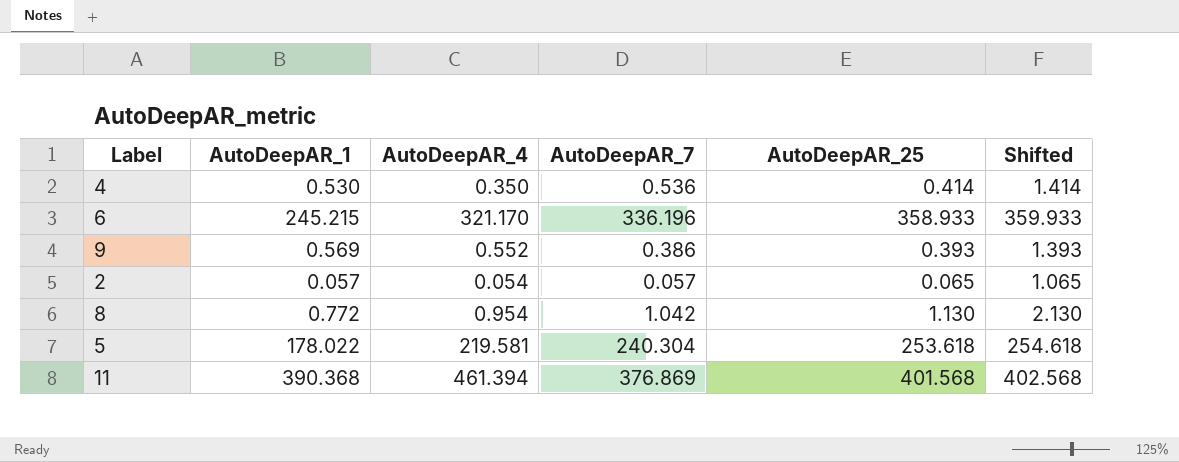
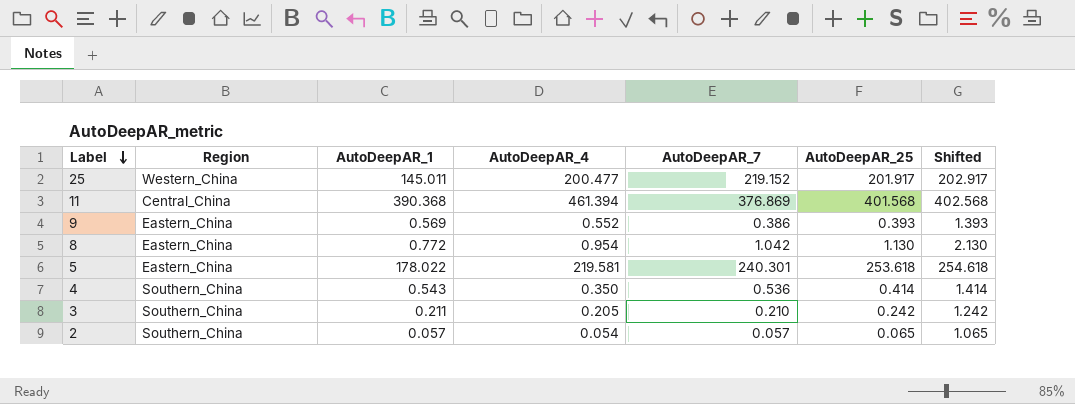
row order: none -> Label descending
column Region | position: none -> 2
row 6: 245.215 | 321.170 | 336.196 | 358.933 | 359.933 -> none
row 25: none -> Western_China | 145.011 | 200.477 | 219.152 | 201.917 | 202.917
5 | AutoDeepAR_7: 240.304 -> 240.301
4 | AutoDeepAR_1: 0.530 -> 0.543
row 3: none -> Southern_China | 0.211 | 0.205 | 0.210 | 0.242 | 1.242

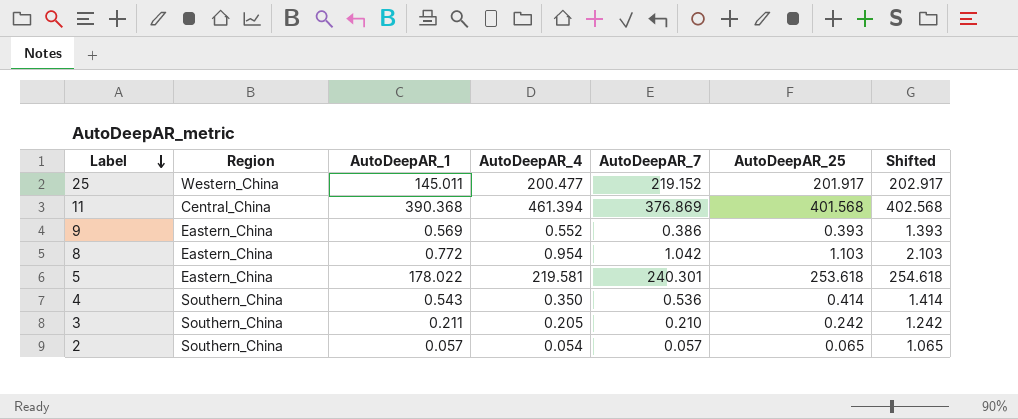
8 | AutoDeepAR_25: 1.130 -> 1.103
8 | Shifted: 2.130 -> 2.103

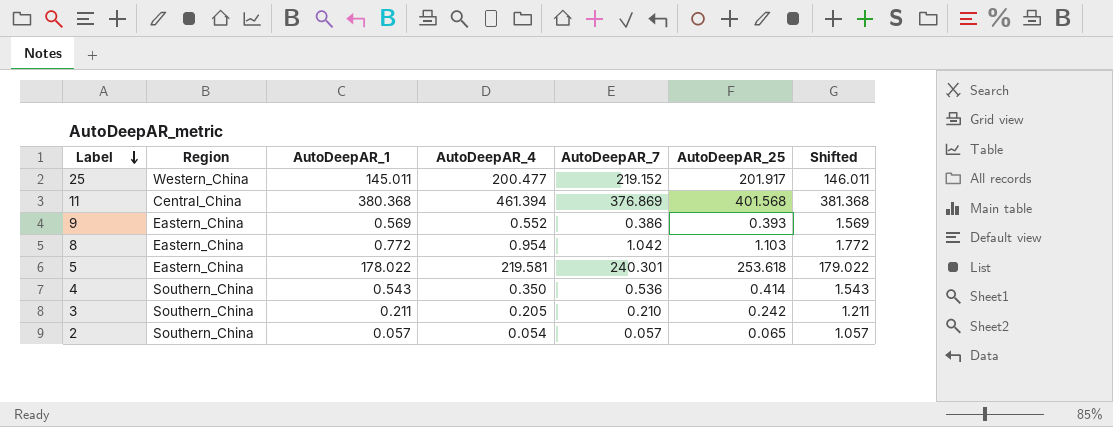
column Shifted | formula: [AutoDeepAR_25] + 1 -> [AutoDeepAR_1] + 1
11 | AutoDeepAR_1: 390.368 -> 380.368

